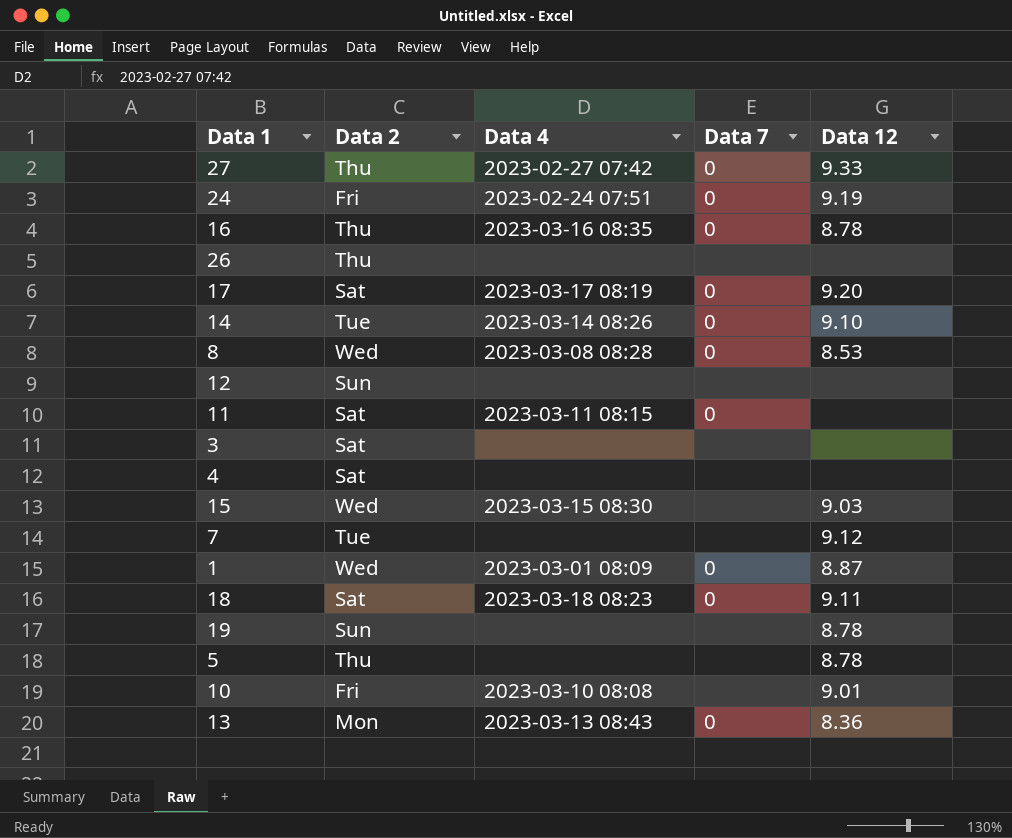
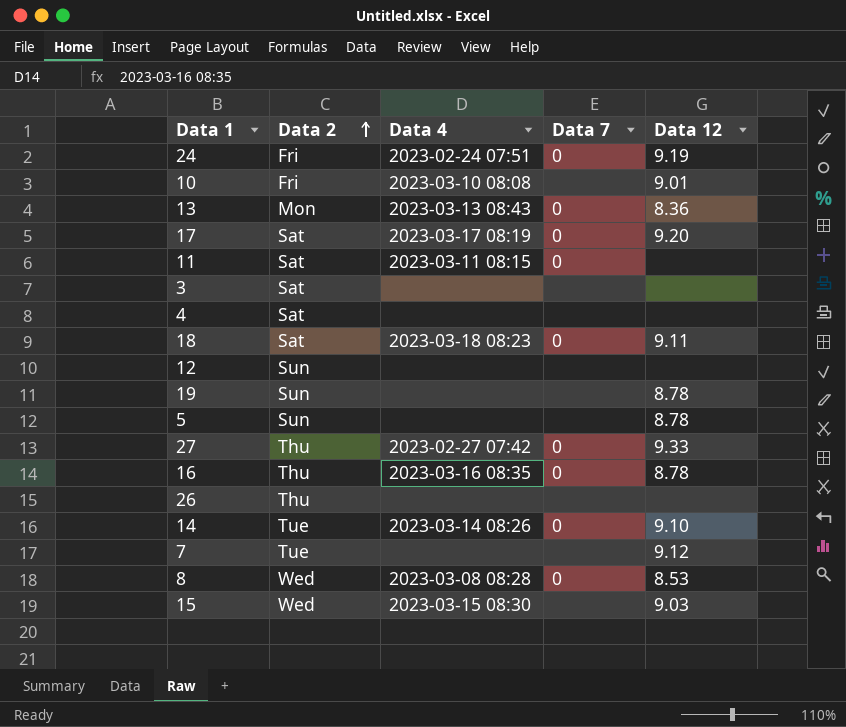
row order: none -> Data 2 ascending
row 1: Wed | 2023-03-01 08:09 | 0 | 8.87 -> none
5 | Data 2: Thu -> Sun

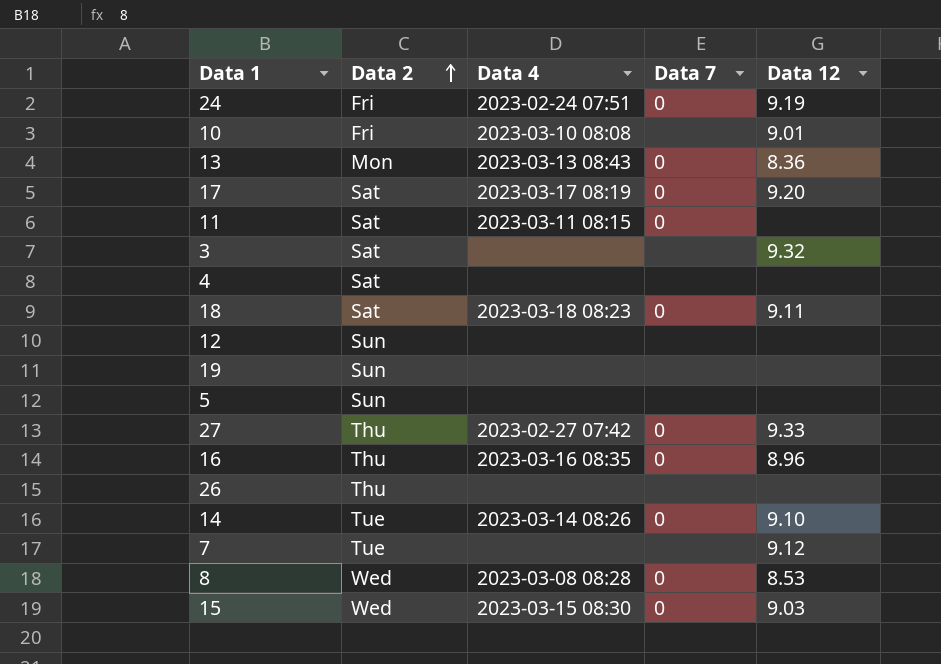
3 | Data 12: none -> 9.32
19 | Data 12: 8.78 -> none
5 | Data 12: 8.78 -> none
16 | Data 12: 8.78 -> 8.96
15 | Data 7: none -> 0

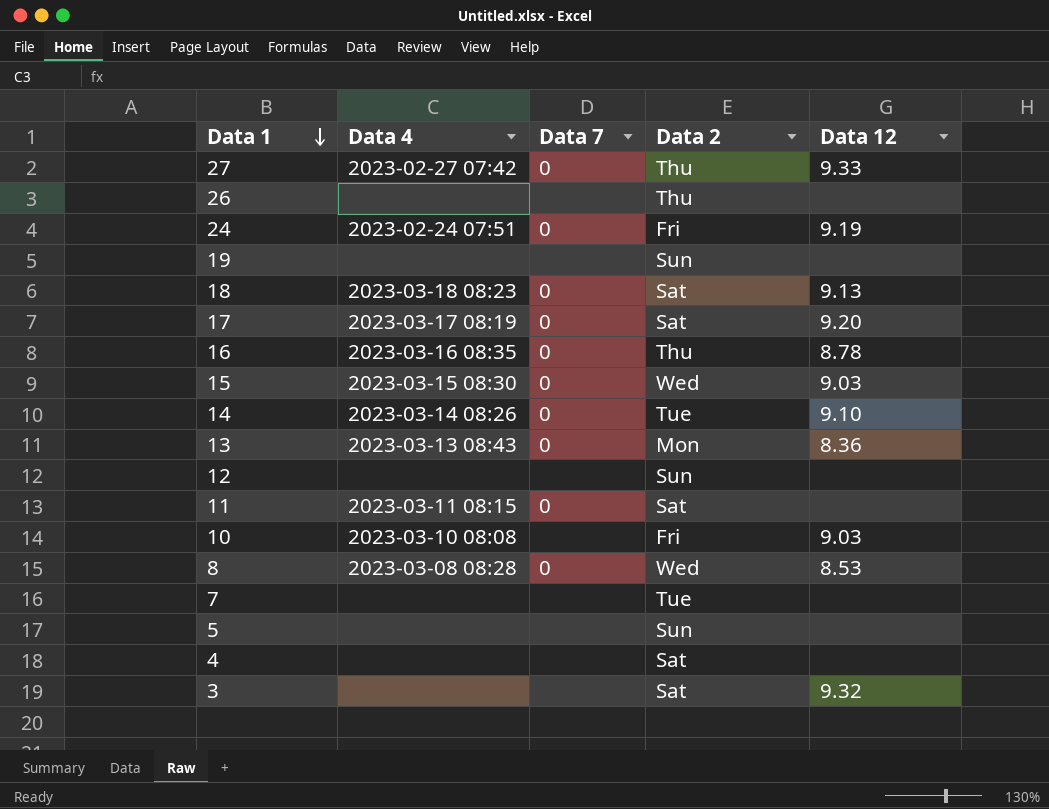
row order: Data 2 ascending -> Data 1 descending
column Data 2 | position: 2 -> 4
18 | Data 12: 9.11 -> 9.13
16 | Data 12: 8.96 -> 8.78
10 | Data 12: 9.01 -> 9.03
7 | Data 12: 9.12 -> none

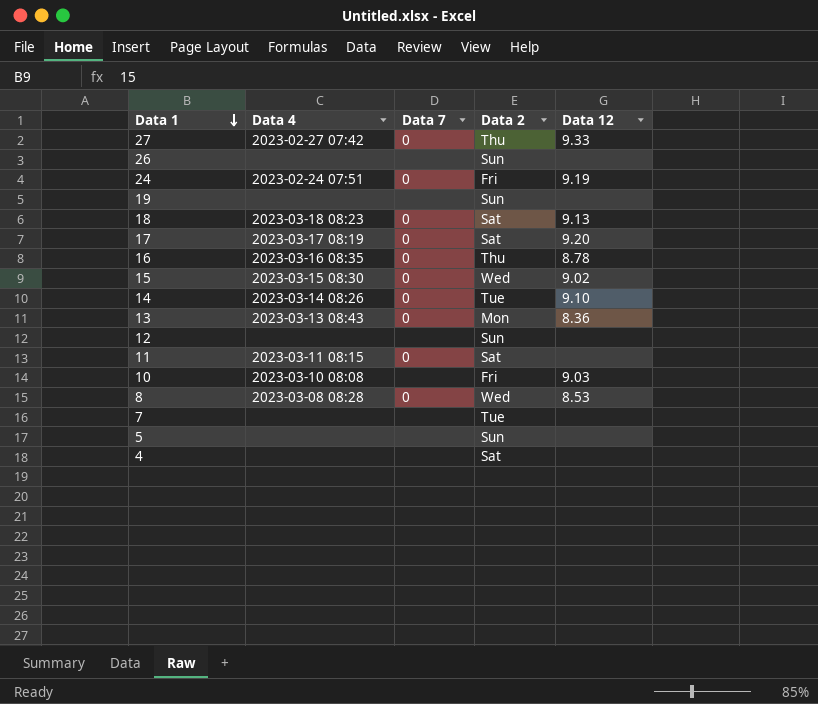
row 3: none | none | Sat | 9.32 -> none
26 | Data 2: Thu -> Sun
15 | Data 12: 9.03 -> 9.02

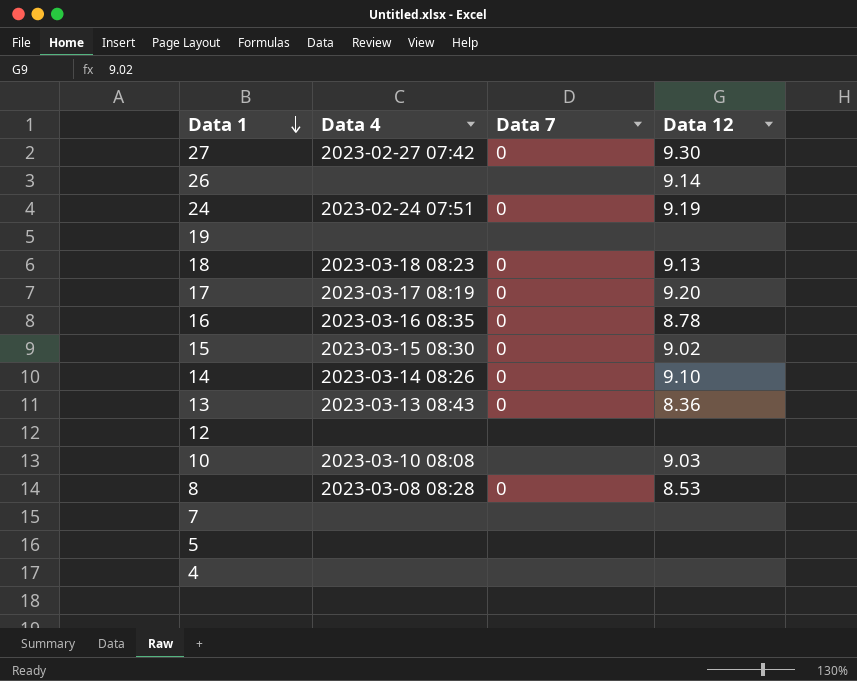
column Data 2 | position: 4 -> none
row 11: 2023-03-11 08:15 | 0 | Sat | none -> none
27 | Data 12: 9.33 -> 9.30
26 | Data 12: none -> 9.14

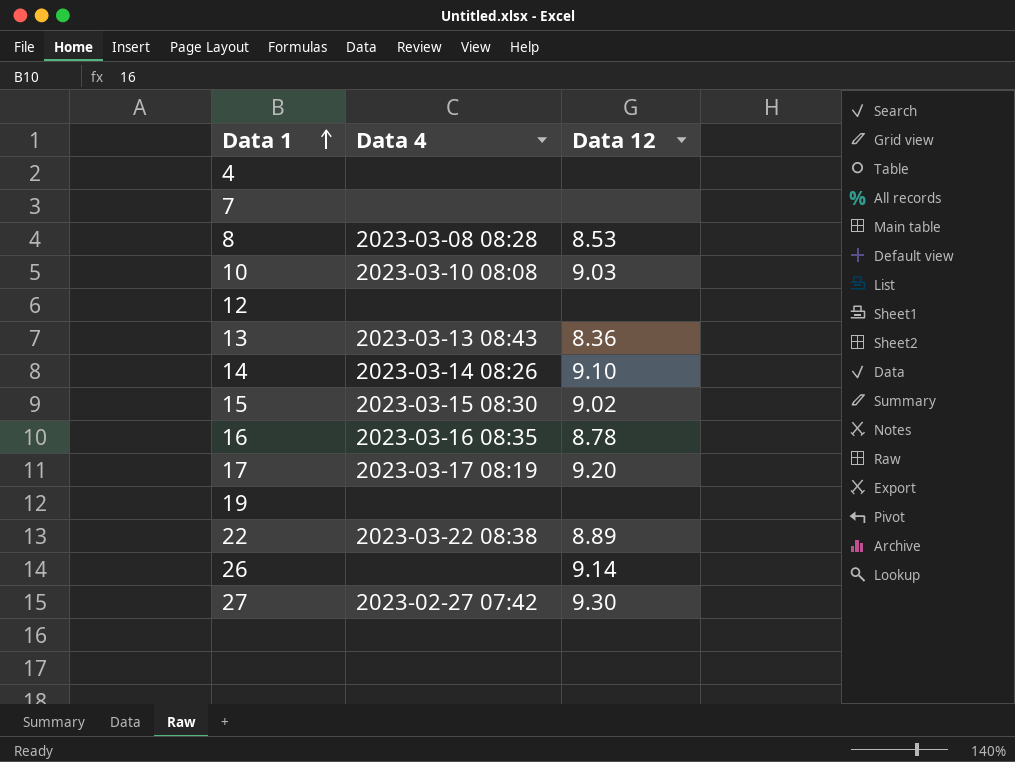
row order: Data 1 descending -> Data 1 ascending
column Data 7 | position: 3 -> none
row 24: 2023-02-24 07:51 | 0 | 9.19 -> none
row 18: 2023-03-18 08:23 | 0 | 9.13 -> none
row 5: none | none | none -> none
row 22: none -> 2023-03-22 08:38 | 8.89

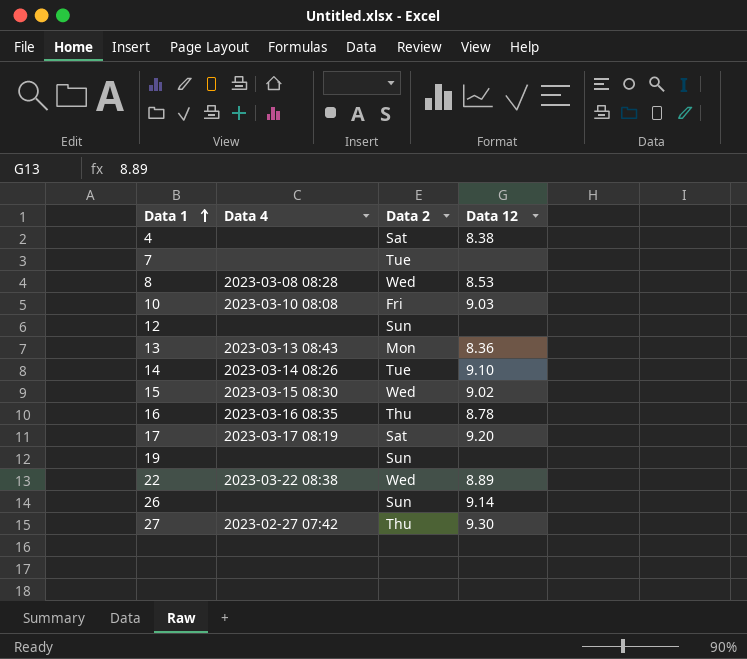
column Data 2 | position: none -> 3
4 | Data 12: none -> 8.38

